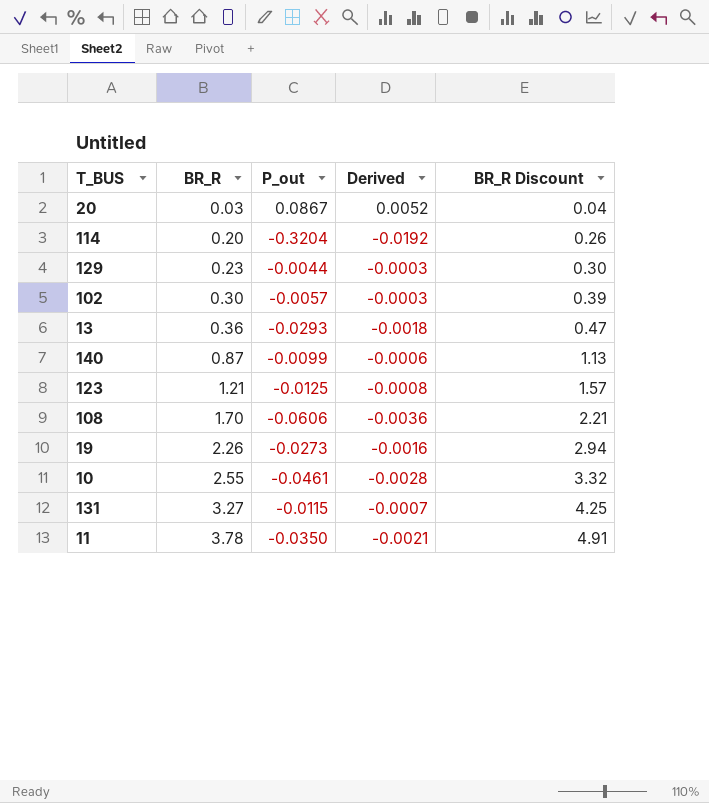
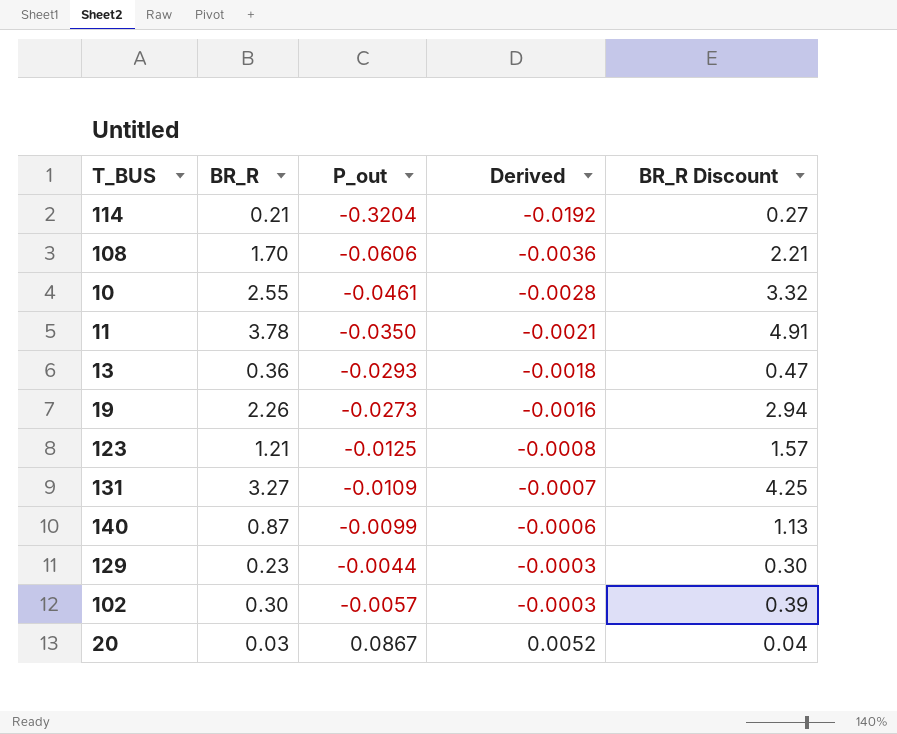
row order: BR_R ascending -> Derived ascending
114 | BR_R: 0.20 -> 0.21
114 | BR_R Discount: 0.26 -> 0.27
131 | P_out: -0.0115 -> -0.0109

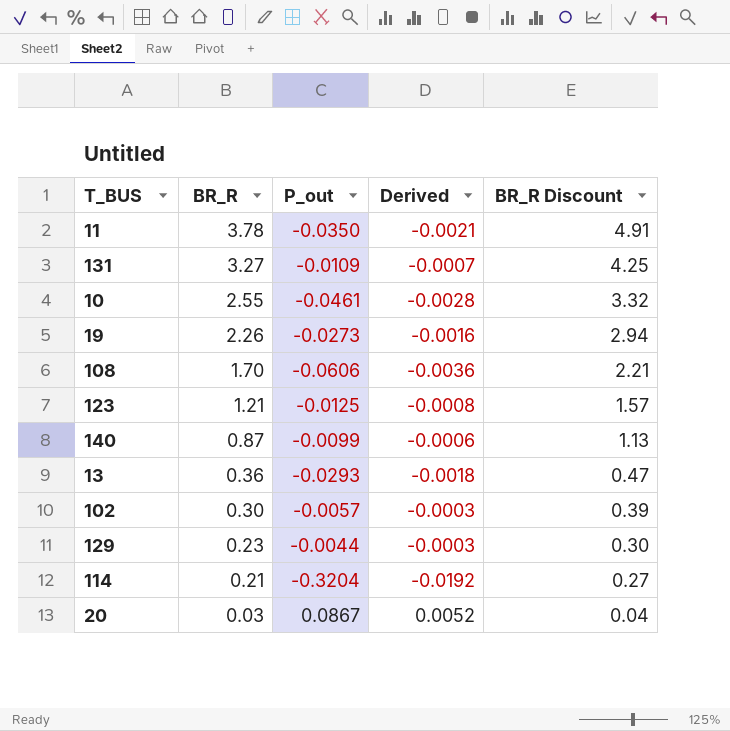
row order: Derived ascending -> BR_R descending

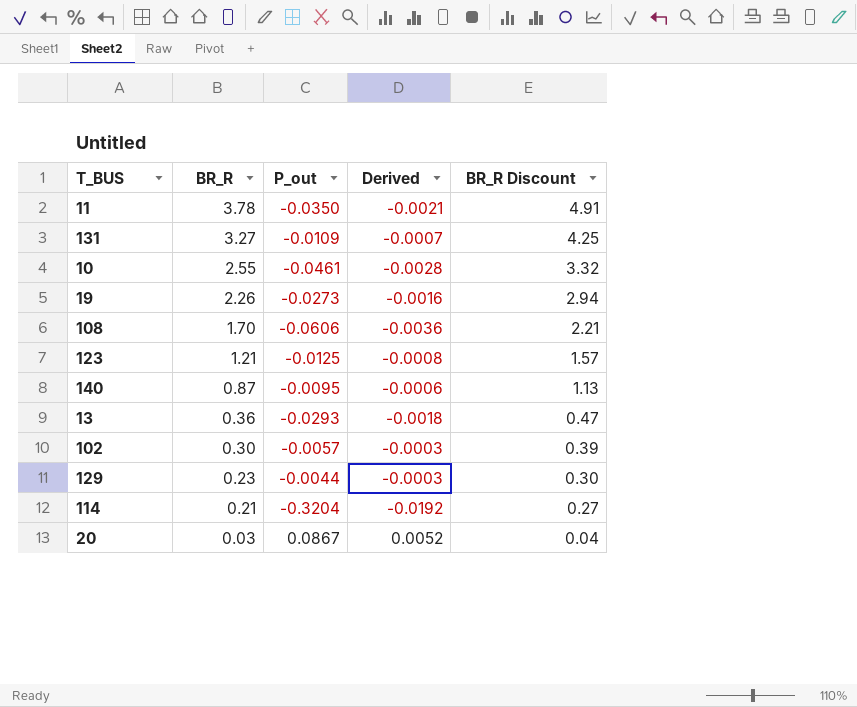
140 | P_out: -0.0099 -> -0.0095

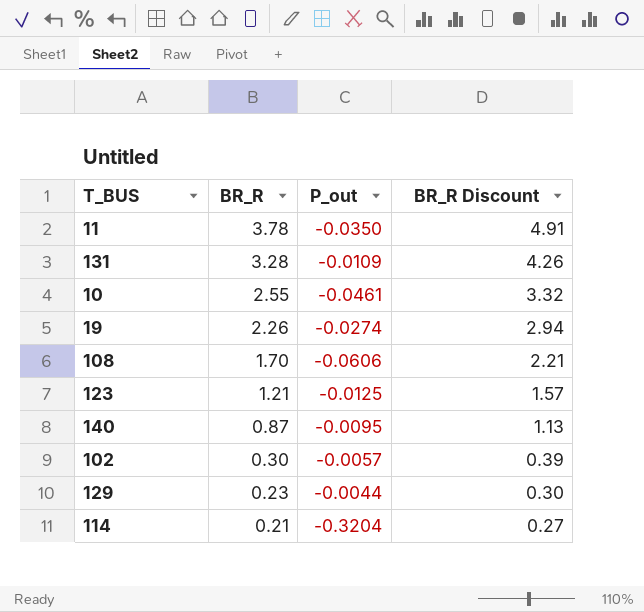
column Derived | formula: [P_out] * 0.06 -> none
row 13: 0.36 | -0.0293 | -0.0018 | 0.47 -> none
row 20: 0.03 | 0.0867 | 0.0052 | 0.04 -> none
131 | BR_R: 3.27 -> 3.28
131 | BR_R Discount: 4.25 -> 4.26
19 | P_out: -0.0273 -> -0.0274

